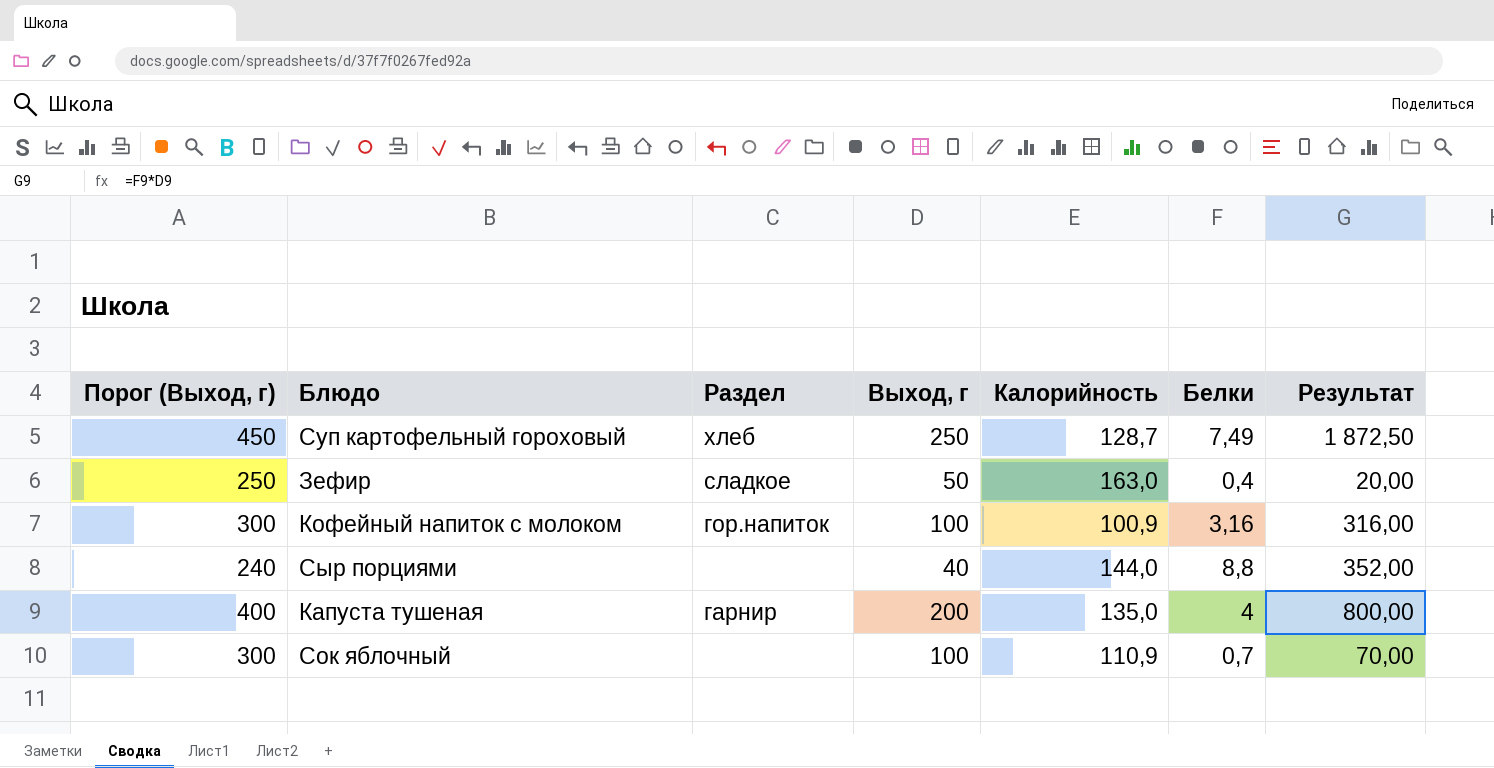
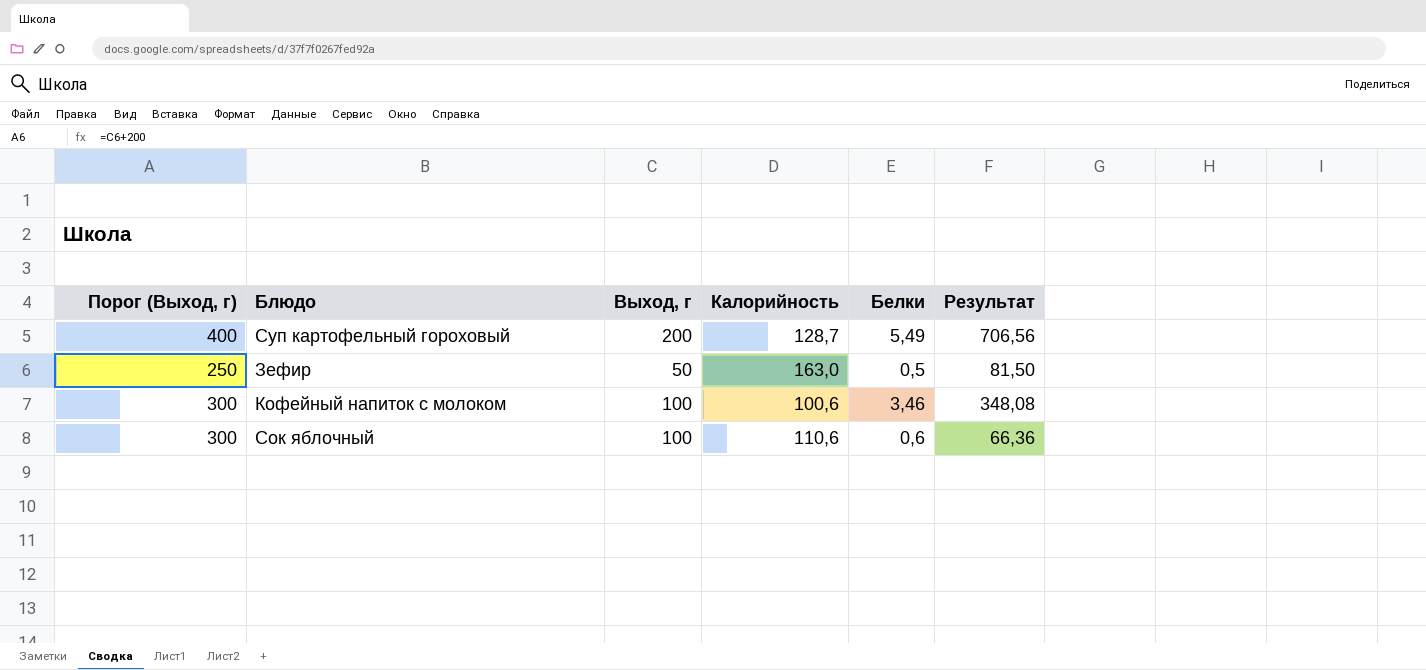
column Раздел | position: 3 -> none
column Результат | formula: [Выход, г] * [Белки] -> [Калорийность] * [Белки]
row Сыр порциями: 240 | none | 40 | 144,0 | 8,8 | 352,00 -> none
row Капуста тушеная: 400 | гарнир | 200 | 135,0 | 4 | 800,00 -> none
Суп картофельный гороховый | Порог (Выход, г): 450 -> 400
Суп картофельный гороховый | Выход, г: 250 -> 200
Суп картофельный гороховый | Белки: 7,49 -> 5,49
Зефир | Белки: 0,4 -> 0,5
Кофейный напиток с молоком | Калорийность: 100,9 -> 100,6
Кофейный напиток с молоком | Белки: 3,16 -> 3,46
Сок яблочный | Калорийность: 110,9 -> 110,6
Сок яблочный | Белки: 0,7 -> 0,6

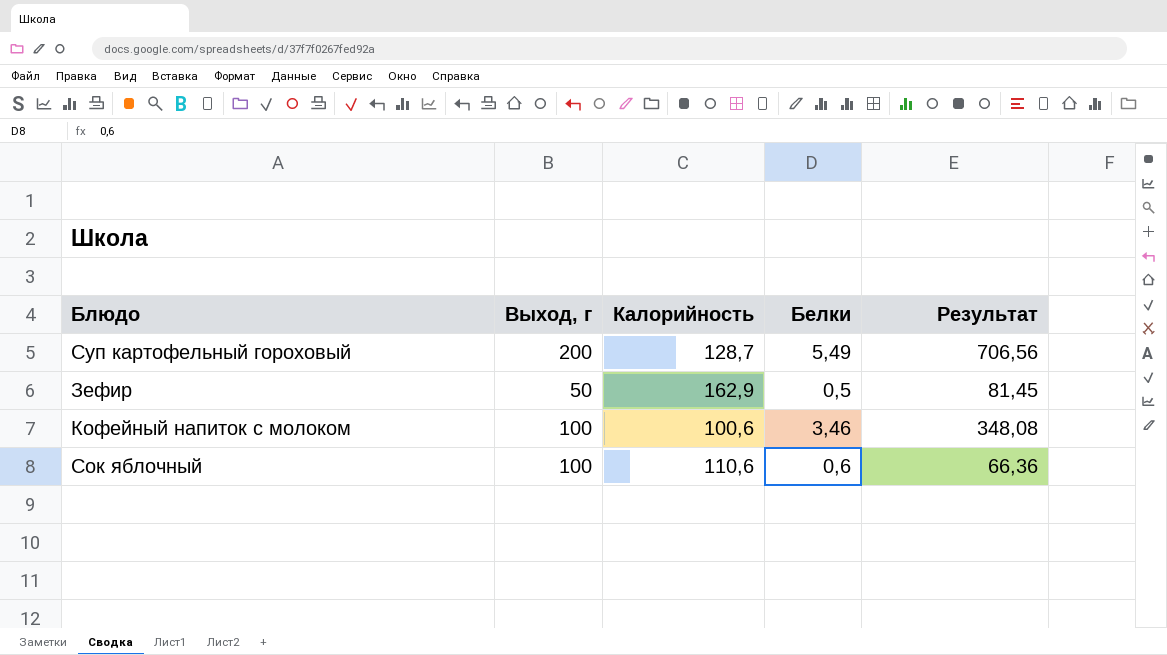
column Порог (Выход, г) | formula: [Выход, г] + 200 -> none
Зефир | Калорийность: 163,0 -> 162,9
Зефир | Результат: 81,50 -> 81,45

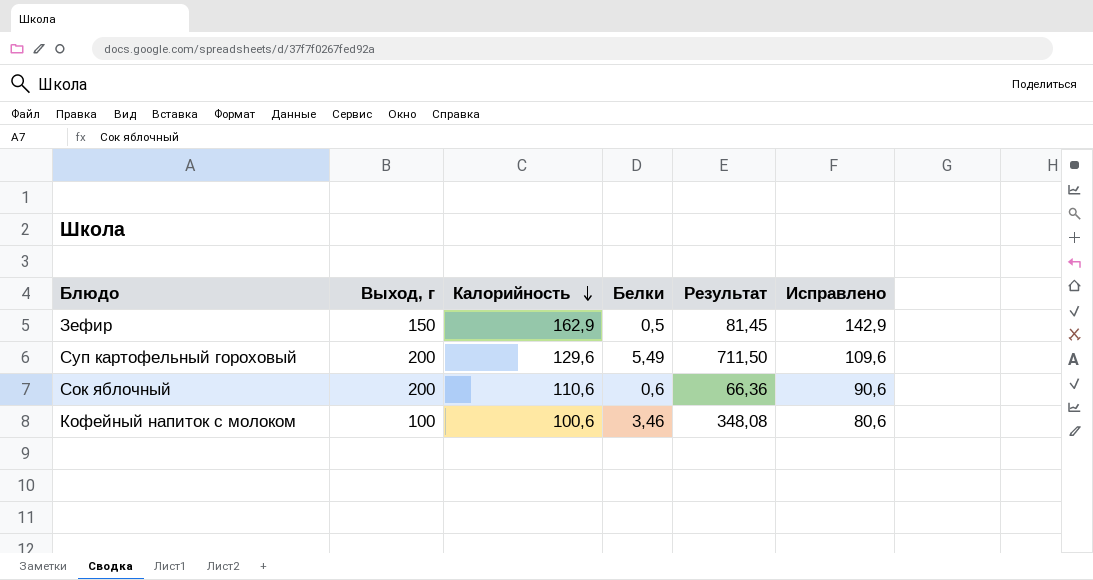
row order: none -> Калорийность descending
column Исправлено | formula: none -> [Калорийность] - 20
Зефир | Выход, г: 50 -> 150
Суп картофельный гороховый | Калорийность: 128,7 -> 129,6
Суп картофельный гороховый | Результат: 706,56 -> 711,50
Сок яблочный | Выход, г: 100 -> 200

